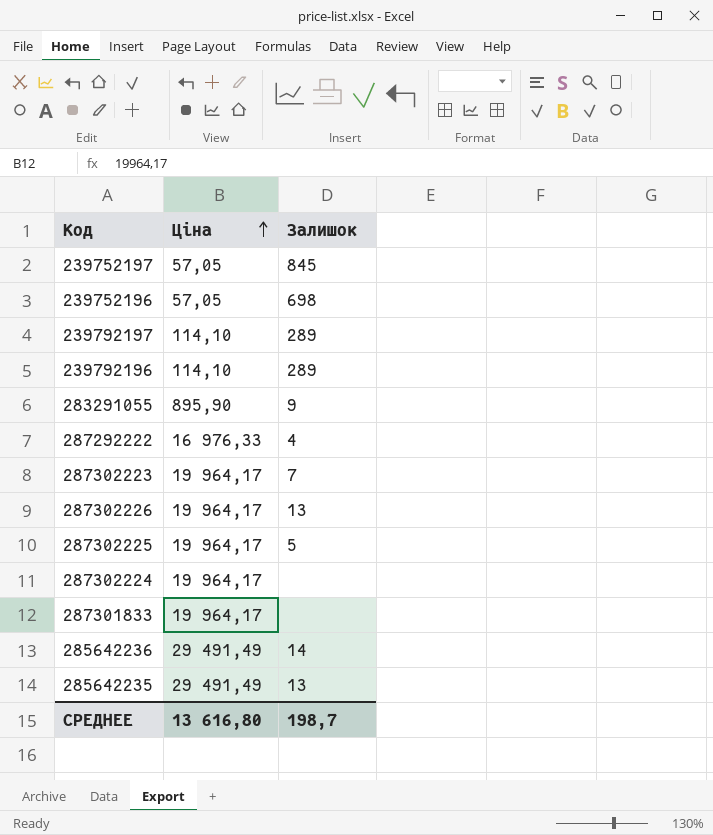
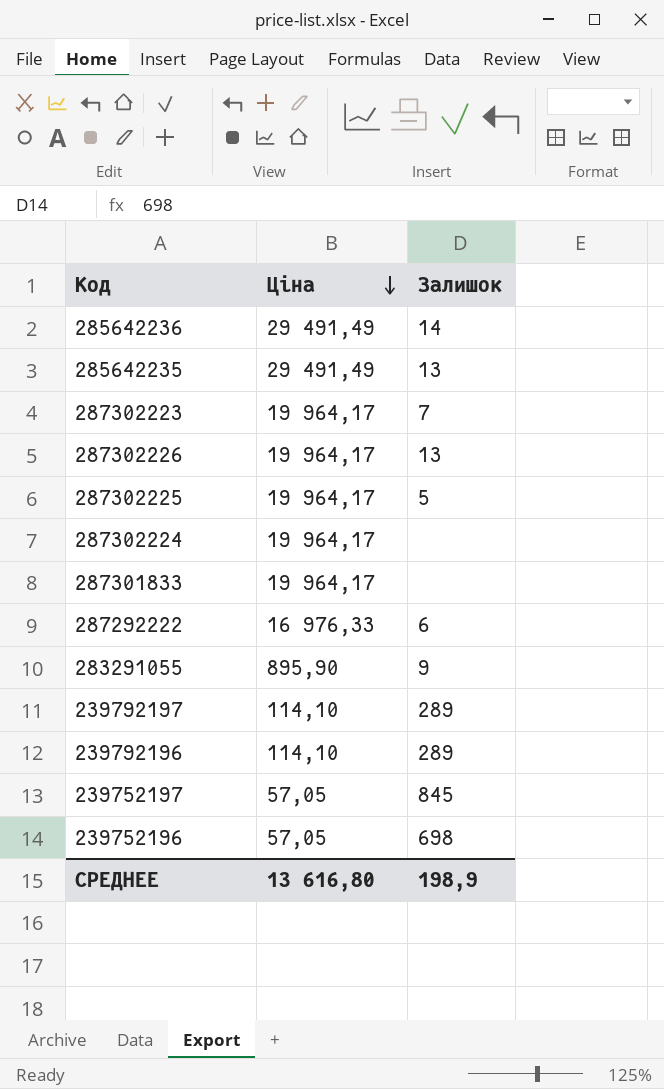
row order: Ціна ascending -> Ціна descending
287292222 | Залишок: 4 -> 6
СРЕДНЕЕ | Залишок: 198,7 -> 198,9

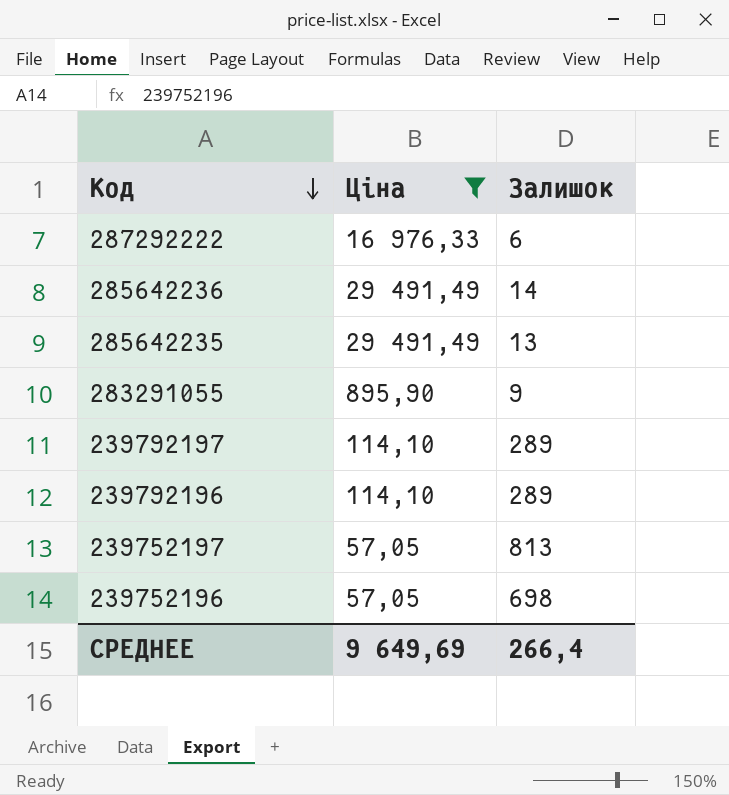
filter: none -> Ціна != 19 964,17
row order: Ціна descending -> Код descending
239752197 | Залишок: 845 -> 813
СРЕДНЕЕ | Ціна: 13 616,80 -> 9 649,69
СРЕДНЕЕ | Залишок: 198,9 -> 266,4

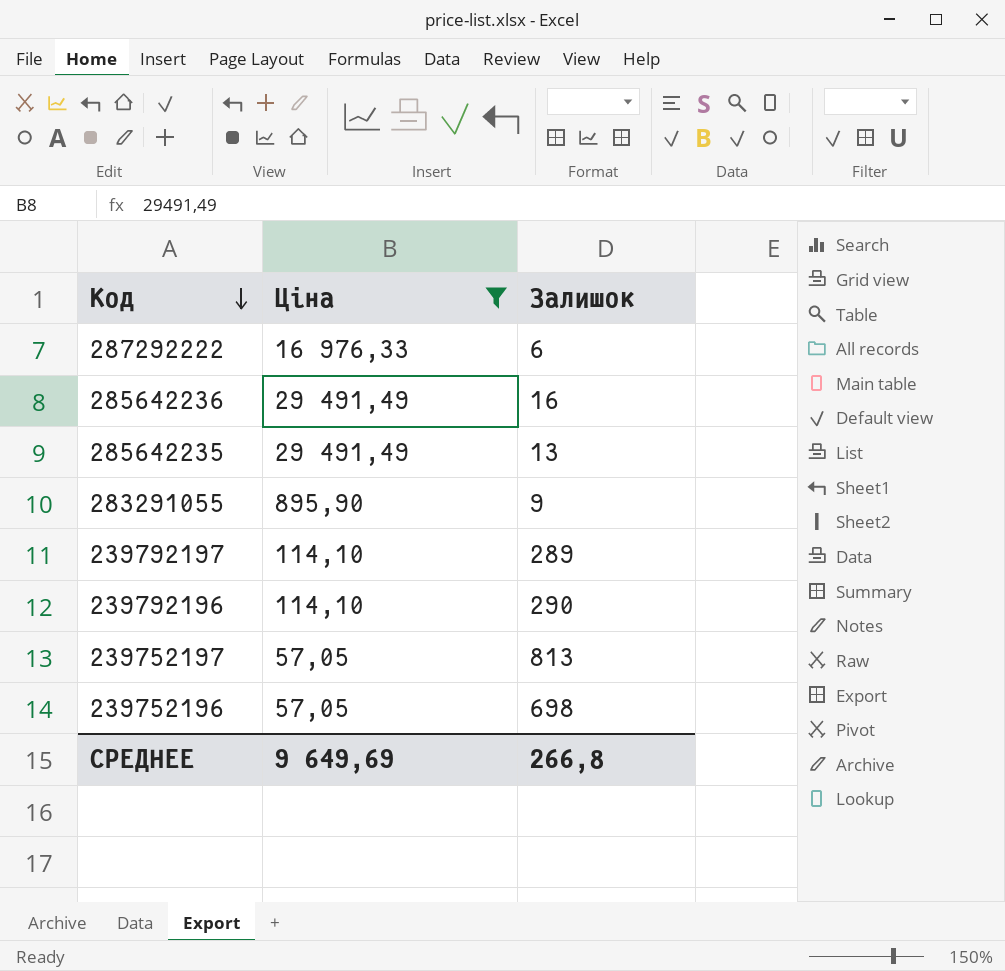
285642236 | Залишок: 14 -> 16
239792196 | Залишок: 289 -> 290
СРЕДНЕЕ | Залишок: 266,4 -> 266,8

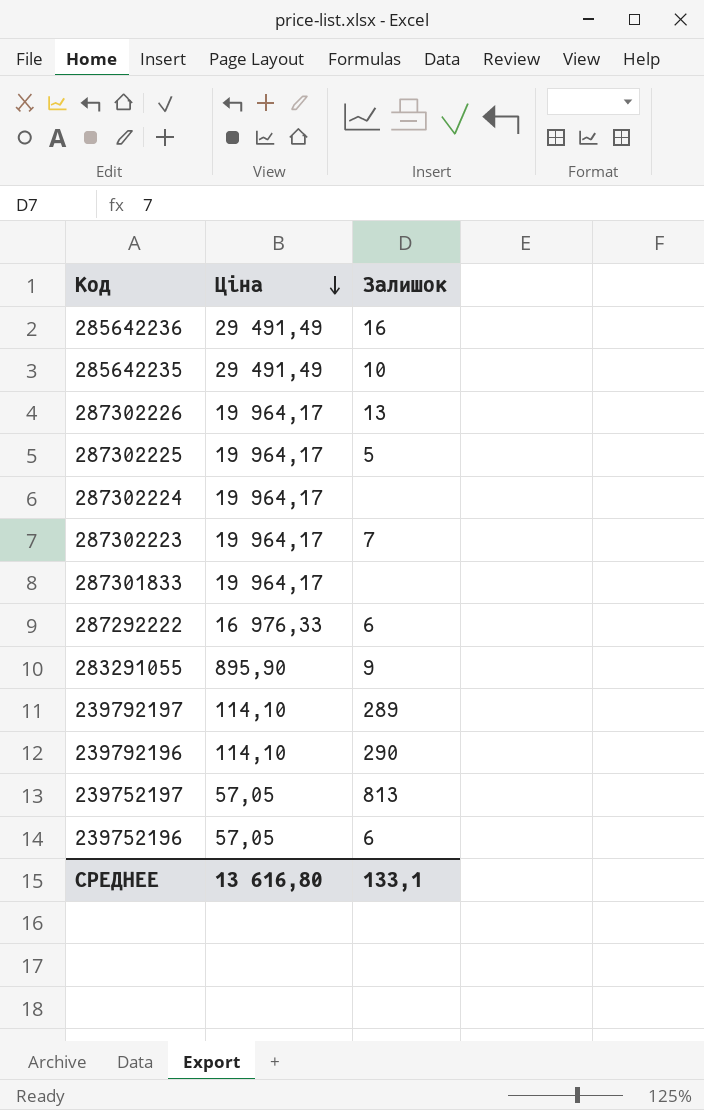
filter: Ціна != 19 964,17 -> none
row order: Код descending -> Ціна descending
285642235 | Залишок: 13 -> 10
239752196 | Залишок: 698 -> 6
СРЕДНЕЕ | Ціна: 9 649,69 -> 13 616,80
СРЕДНЕЕ | Залишок: 266,8 -> 133,1

